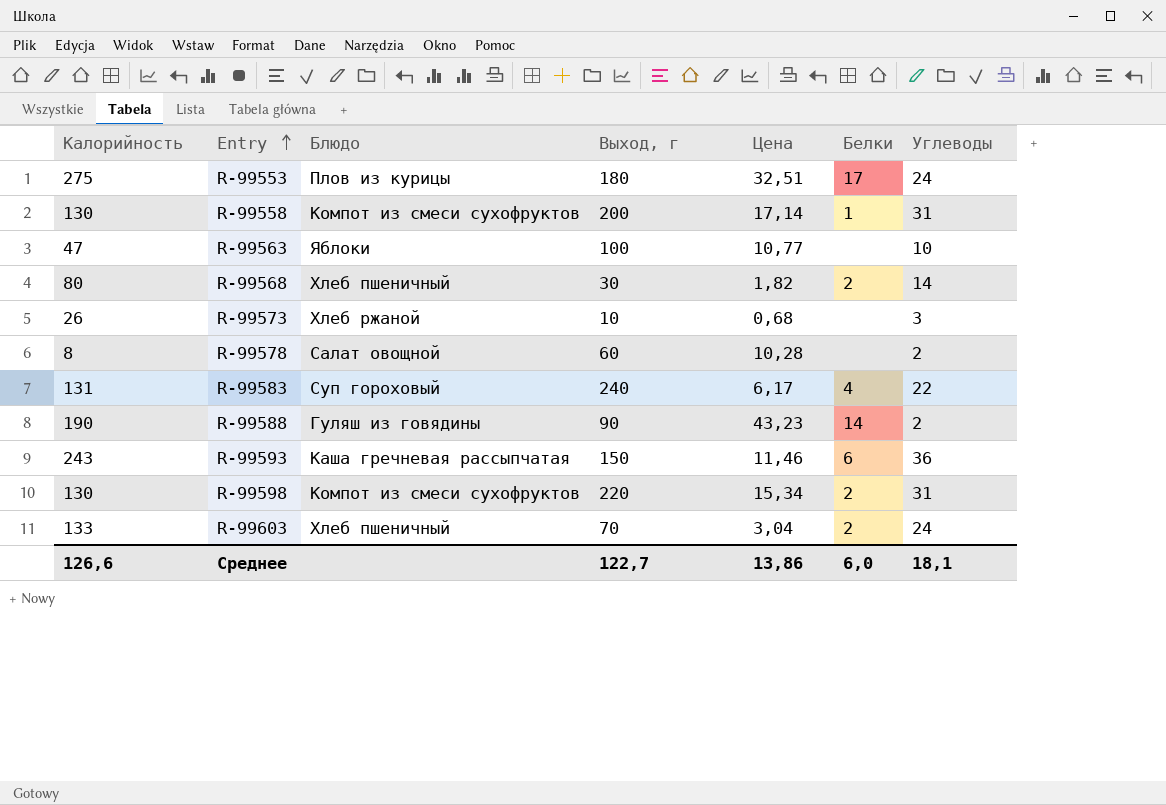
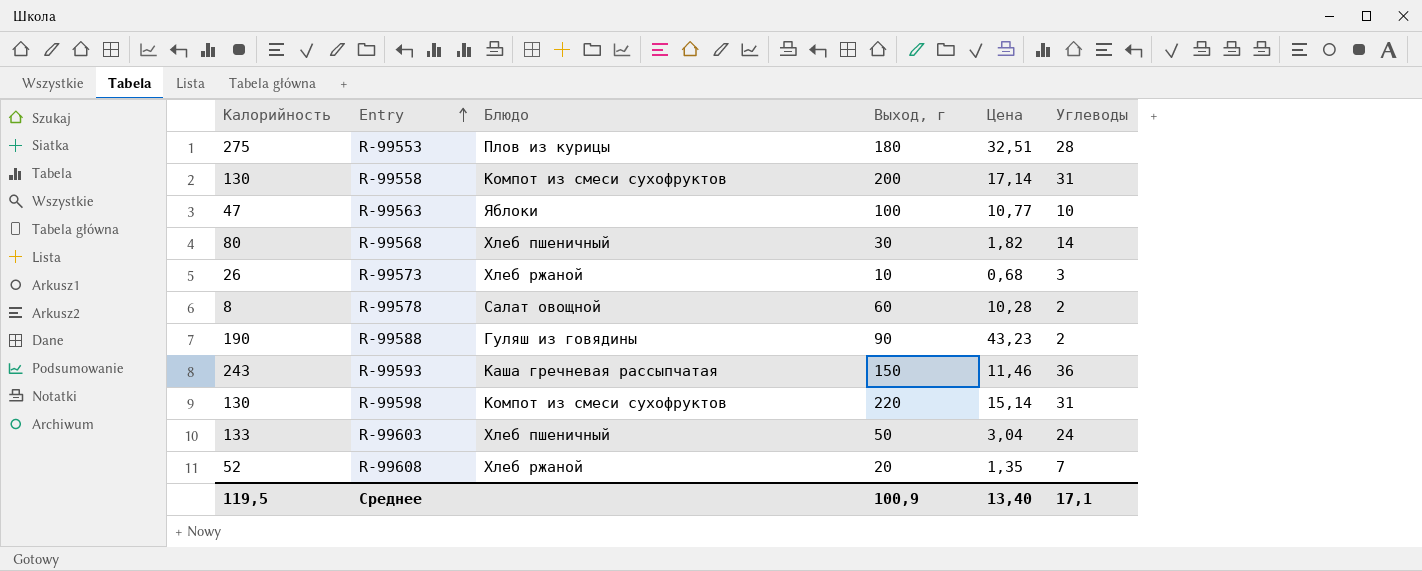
column Белки | position: 6 -> none
row R-99583: 131 | Суп гороховый | 240 | 6,17 | 4 | 22 -> none
R-99553 | Углеводы: 24 -> 28
R-99598 | Цена: 15,34 -> 15,14
R-99603 | Выход, г: 70 -> 50
row R-99608: none -> 52 | Хлеб ржаной | 20 | 1,35 | 7
Среднее | Калорийность: 126,6 -> 119,5
Среднее | Выход, г: 122,7 -> 100,9
Среднее | Цена: 13,86 -> 13,40
Среднее | Углеводы: 18,1 -> 17,1

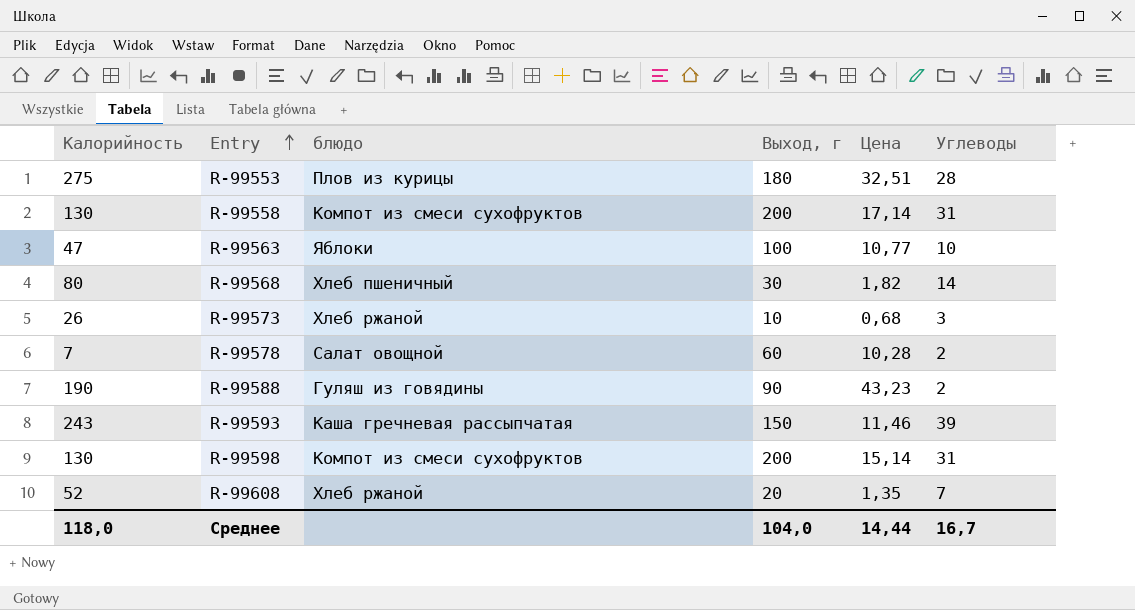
column name: Блюдо -> блюдо
row R-99603: 133 | Хлеб пшеничный | 50 | 3,04 | 24 -> none
R-99578 | Калорийность: 8 -> 7
R-99593 | Углеводы: 36 -> 39
R-99598 | Выход, г: 220 -> 200
Среднее | Калорийность: 119,5 -> 118,0
Среднее | Выход, г: 100,9 -> 104,0
Среднее | Цена: 13,40 -> 14,44
Среднее | Углеводы: 17,1 -> 16,7

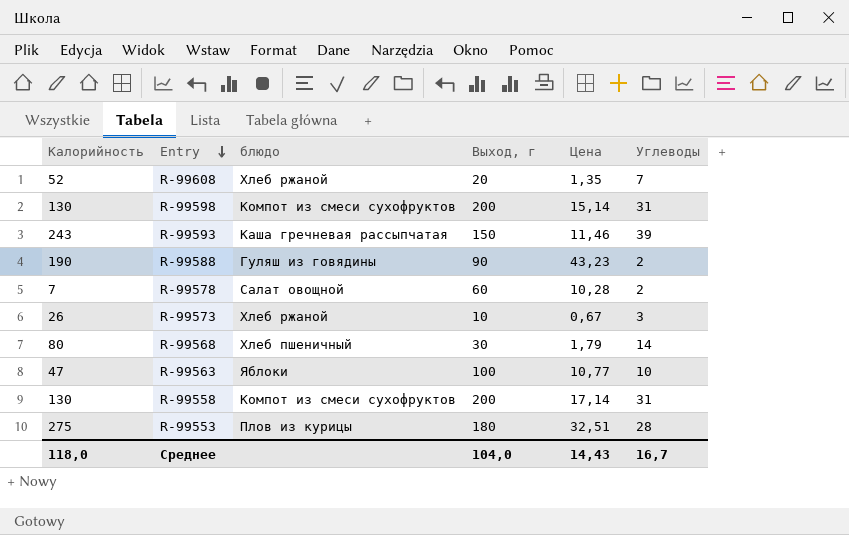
row order: Entry ascending -> Entry descending
R-99573 | Цена: 0,68 -> 0,67
R-99568 | Цена: 1,82 -> 1,79
Среднее | Цена: 14,44 -> 14,43

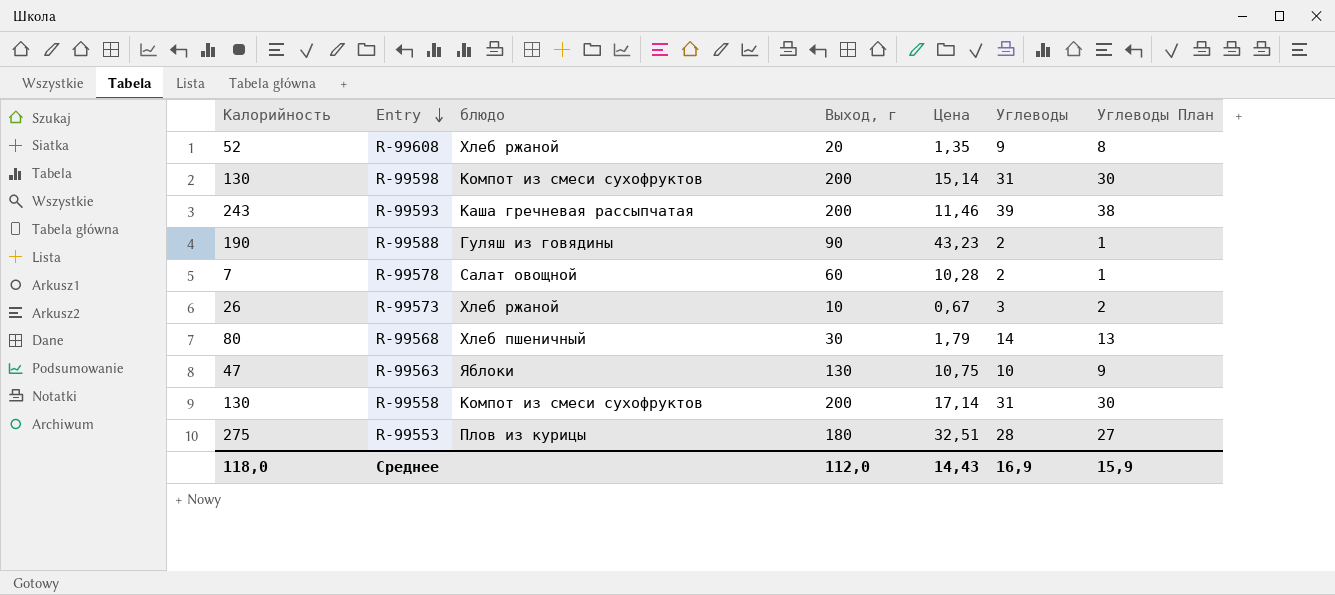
column Углеводы План | formula: none -> [Углеводы] - 1
R-99608 | Углеводы: 7 -> 9
R-99593 | Выход, г: 150 -> 200
R-99563 | Выход, г: 100 -> 130
R-99563 | Цена: 10,77 -> 10,75
Среднее | Выход, г: 104,0 -> 112,0
Среднее | Углеводы: 16,7 -> 16,9

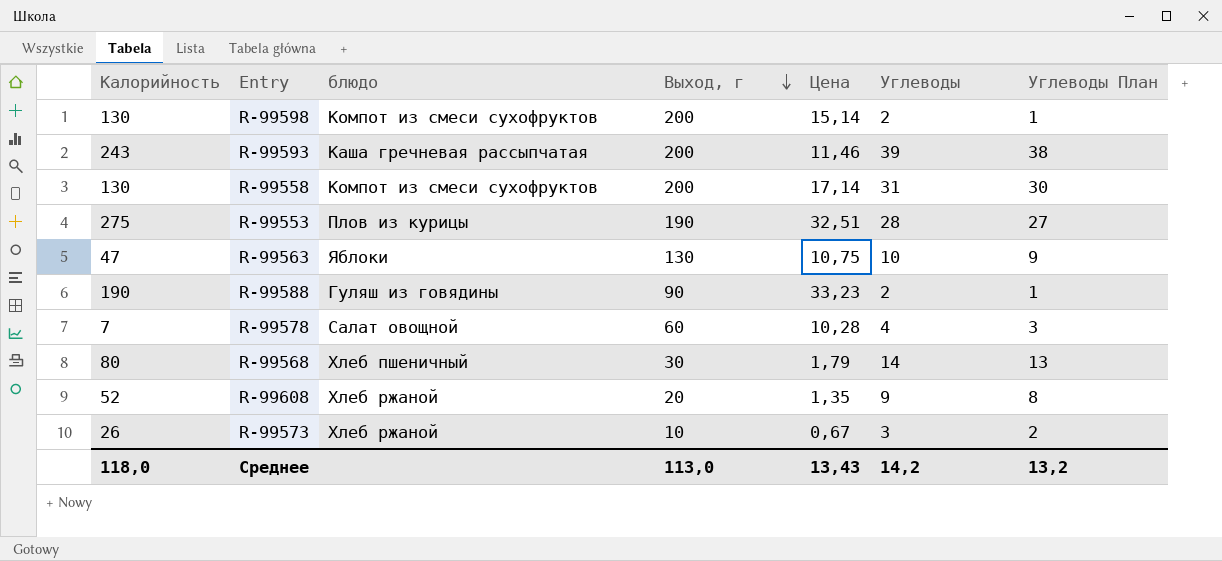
row order: Entry descending -> Выход, г descending
R-99598 | Углеводы: 31 -> 2
R-99598 | Углеводы План: 30 -> 1
R-99553 | Выход, г: 180 -> 190
R-99588 | Цена: 43,23 -> 33,23
R-99578 | Углеводы: 2 -> 4
R-99578 | Углеводы План: 1 -> 3
Среднее | Выход, г: 112,0 -> 113,0
Среднее | Цена: 14,43 -> 13,43
Среднее | Углеводы: 16,9 -> 14,2
Среднее | Углеводы План: 15,9 -> 13,2

